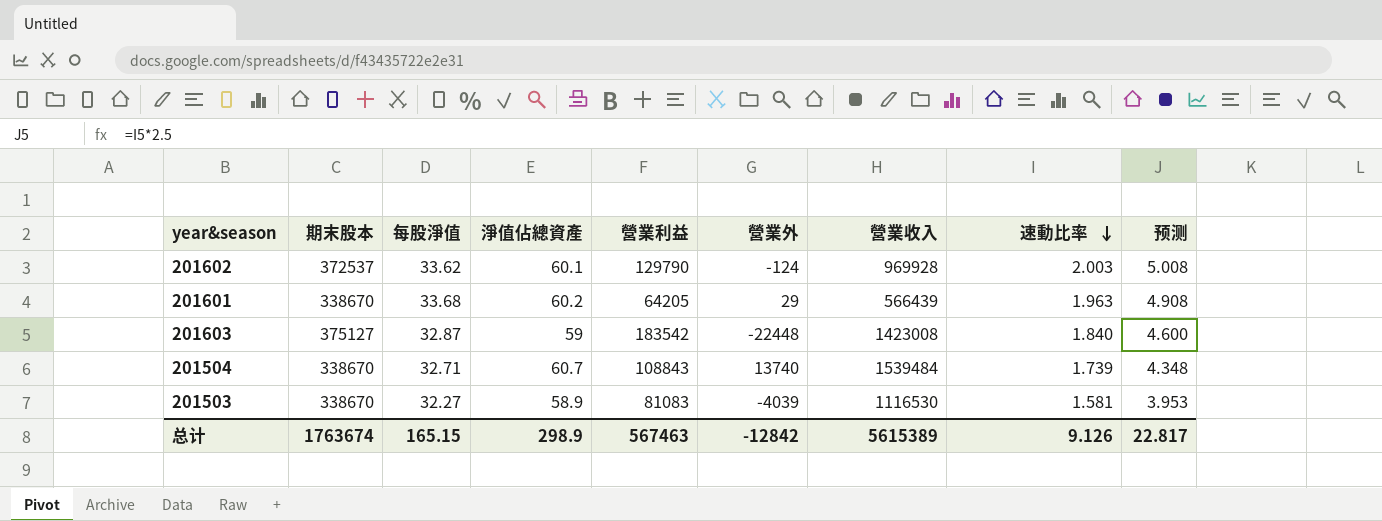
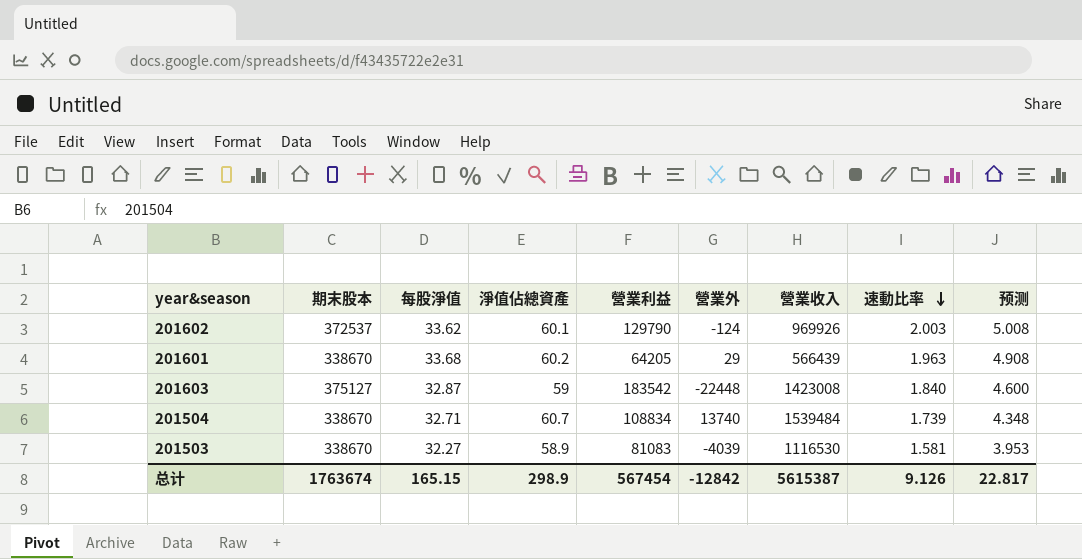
201602 | 營業收入: 969928 -> 969926
201504 | 營業利益: 108843 -> 108834
总计 | 營業利益: 567463 -> 567454
总计 | 營業收入: 5615389 -> 5615387

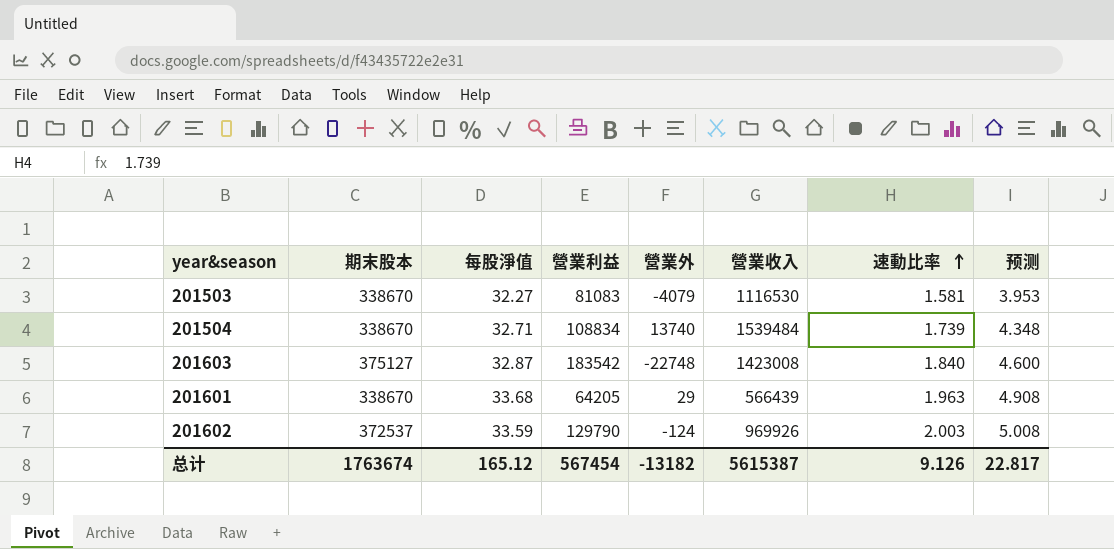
row order: 速動比率 descending -> 速動比率 ascending
column 淨值佔總資產 | position: 4 -> none
201503 | 營業外: -4039 -> -4079
201603 | 營業外: -22448 -> -22748
201602 | 每股淨值: 33.62 -> 33.59
总计 | 每股淨值: 165.15 -> 165.12
总计 | 營業外: -12842 -> -13182

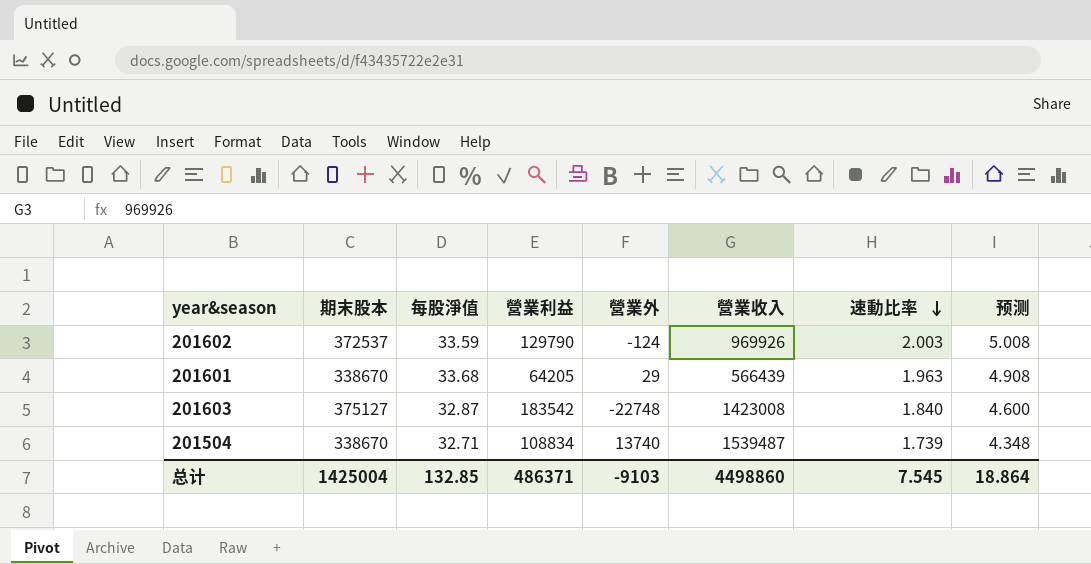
row order: 速動比率 ascending -> 速動比率 descending
row 201503: 338670 | 32.27 | 81083 | -4079 | 1116530 | 1.581 | 3.953 -> none
201504 | 營業收入: 1539484 -> 1539487
总计 | 期末股本: 1763674 -> 1425004
总计 | 每股淨值: 165.12 -> 132.85
总计 | 營業利益: 567454 -> 486371
总计 | 營業外: -13182 -> -9103
总计 | 營業收入: 5615387 -> 4498860
总计 | 速動比率: 9.126 -> 7.545
总计 | 预测: 22.817 -> 18.864

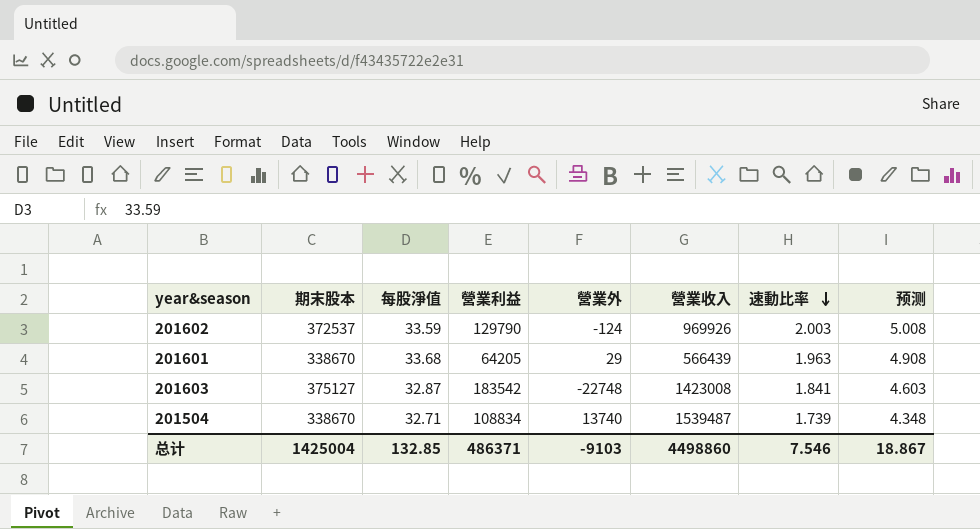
201603 | 速動比率: 1.840 -> 1.841
201603 | 预测: 4.600 -> 4.603
总计 | 速動比率: 7.545 -> 7.546
总计 | 预测: 18.864 -> 18.867

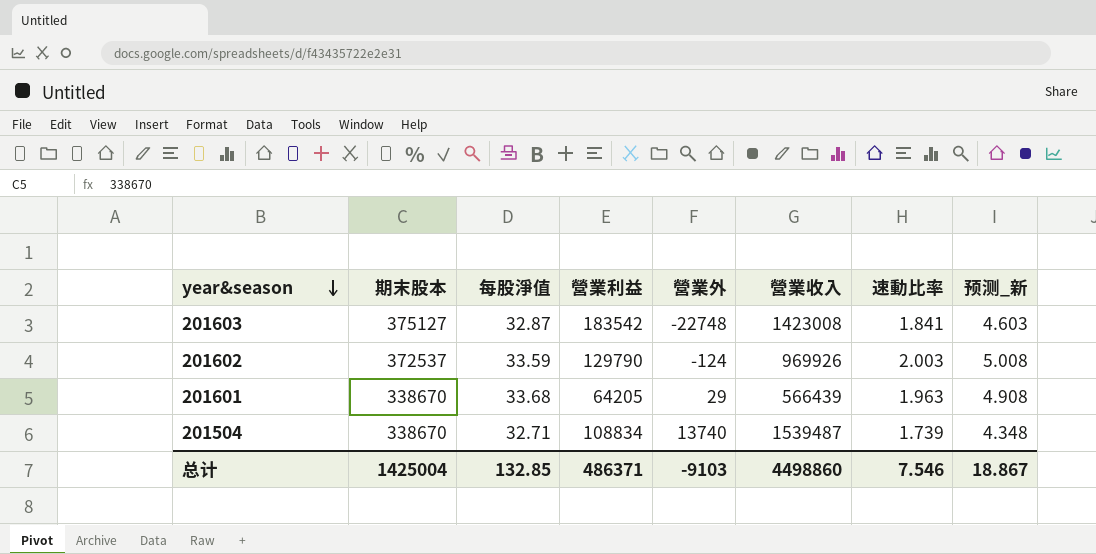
row order: 速動比率 descending -> year&season descending
column name: 预测 -> 预测_新

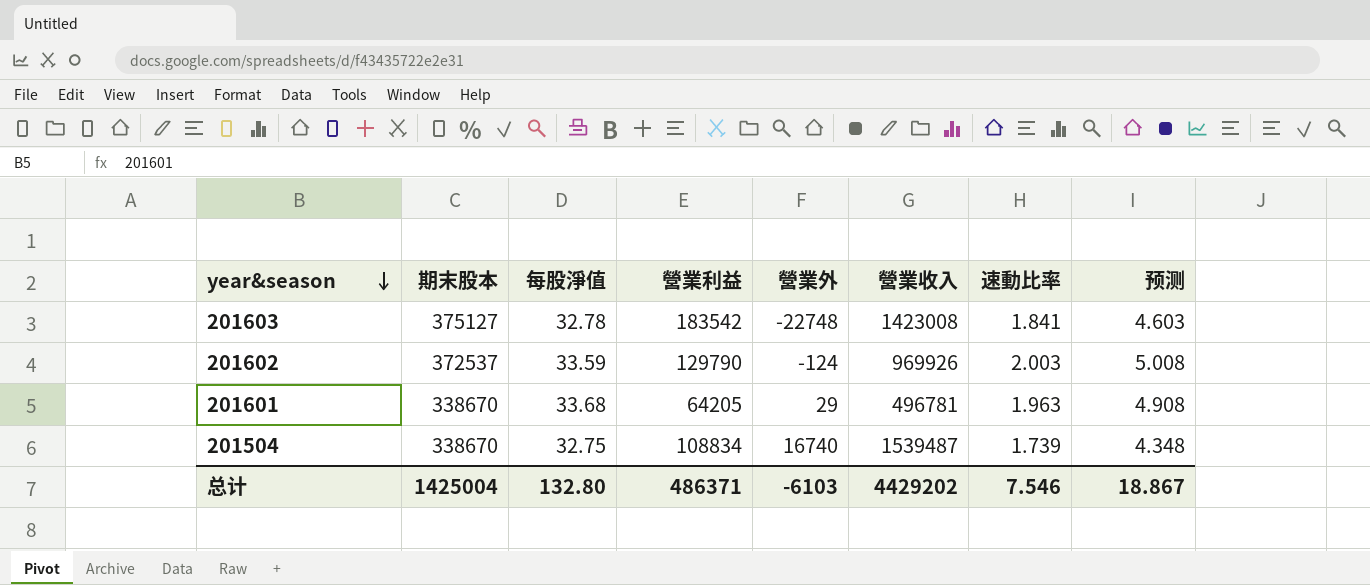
column name: 预测_新 -> 预测
201603 | 每股淨值: 32.87 -> 32.78
201601 | 營業收入: 566439 -> 496781
201504 | 每股淨值: 32.71 -> 32.75
201504 | 營業外: 13740 -> 16740
总计 | 每股淨值: 132.85 -> 132.80
总计 | 營業外: -9103 -> -6103
总计 | 營業收入: 4498860 -> 4429202

